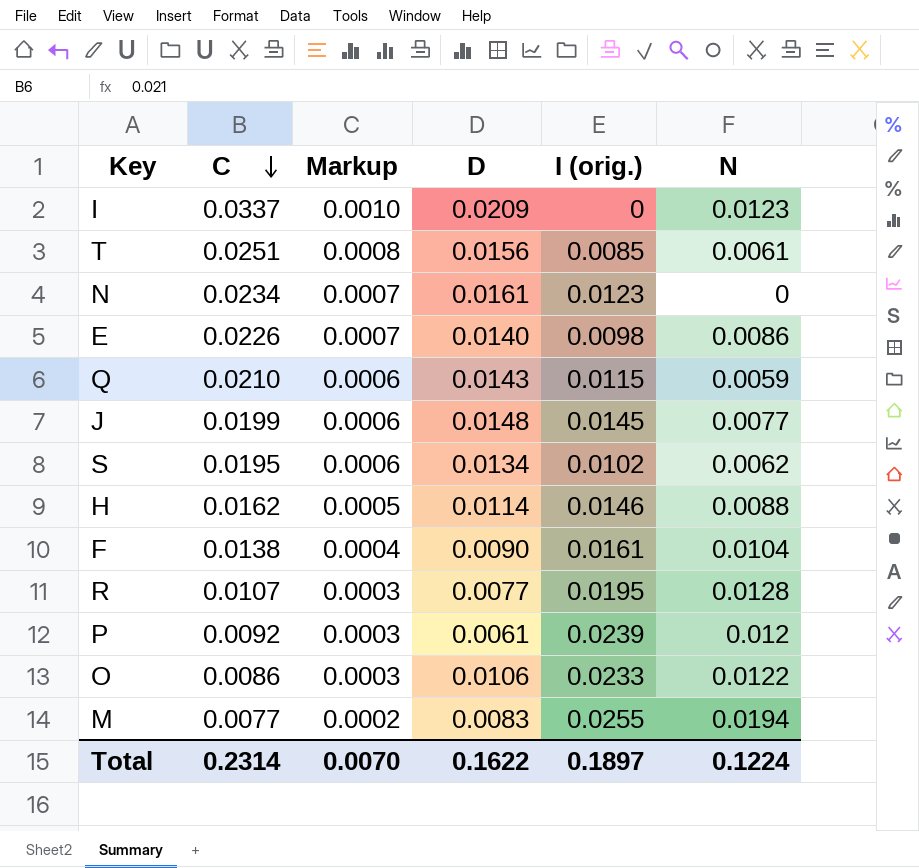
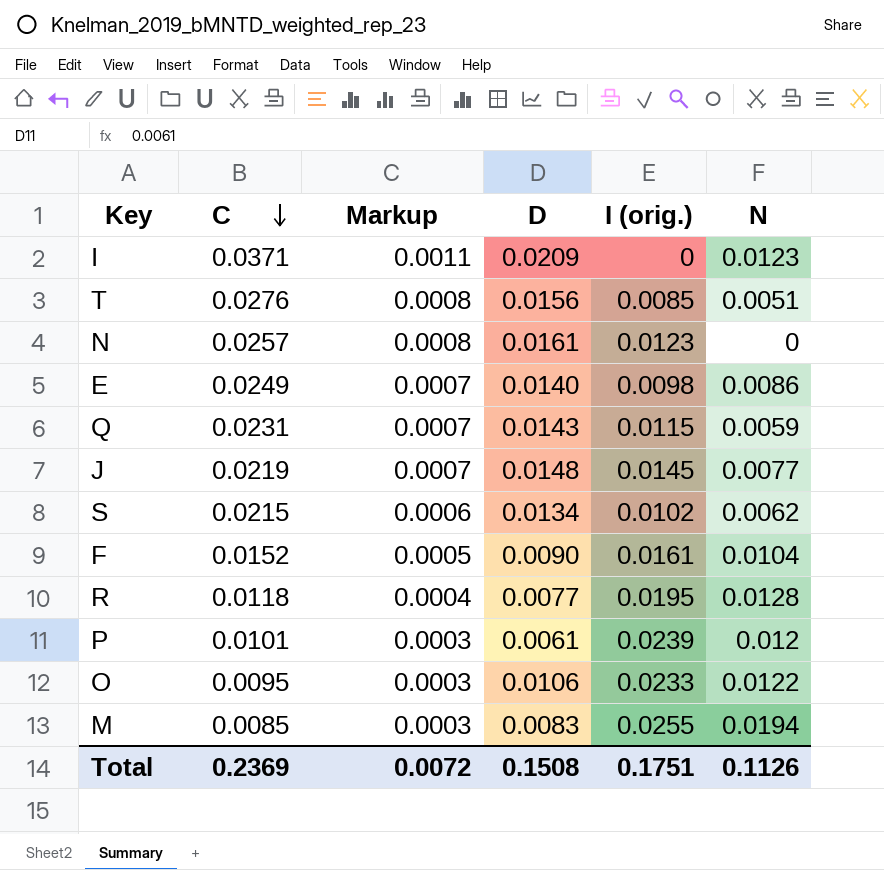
row H: 0.0162 | 0.0005 | 0.0114 | 0.0146 | 0.0088 -> none
I | C: 0.0337 -> 0.0371
I | Markup: 0.0010 -> 0.0011
T | C: 0.0251 -> 0.0276
T | N: 0.0061 -> 0.0051
N | C: 0.0234 -> 0.0257
N | Markup: 0.0007 -> 0.0008
E | C: 0.0226 -> 0.0249
Q | C: 0.0210 -> 0.0231
Q | Markup: 0.0006 -> 0.0007
J | C: 0.0199 -> 0.0219
J | Markup: 0.0006 -> 0.0007
S | C: 0.0195 -> 0.0215
F | C: 0.0138 -> 0.0152
F | Markup: 0.0004 -> 0.0005
R | C: 0.0107 -> 0.0118
R | Markup: 0.0003 -> 0.0004
P | C: 0.0092 -> 0.0101
O | C: 0.0086 -> 0.0095
M | C: 0.0077 -> 0.0085
M | Markup: 0.0002 -> 0.0003
Total | C: 0.2314 -> 0.2369
Total | Markup: 0.0070 -> 0.0072
Total | D: 0.1622 -> 0.1508
Total | I (orig.): 0.1897 -> 0.1751
Total | N: 0.1224 -> 0.1126

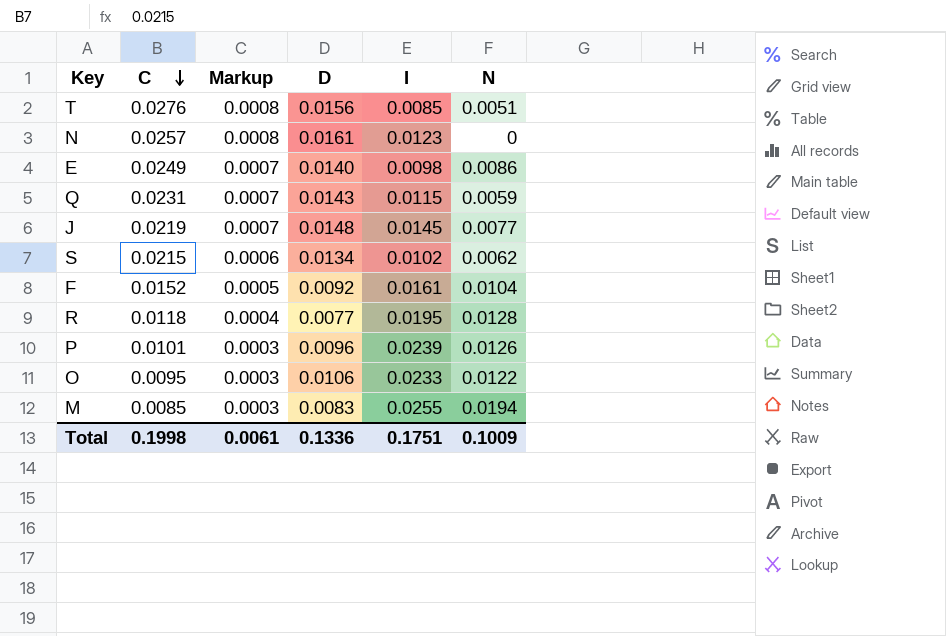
column name: I (orig.) -> I
row I: 0.0371 | 0.0011 | 0.0209 | 0 | 0.0123 -> none
F | D: 0.0090 -> 0.0092
P | D: 0.0061 -> 0.0096
P | N: 0.012 -> 0.0126
Total | C: 0.2369 -> 0.1998
Total | Markup: 0.0072 -> 0.0061
Total | D: 0.1508 -> 0.1336
Total | N: 0.1126 -> 0.1009

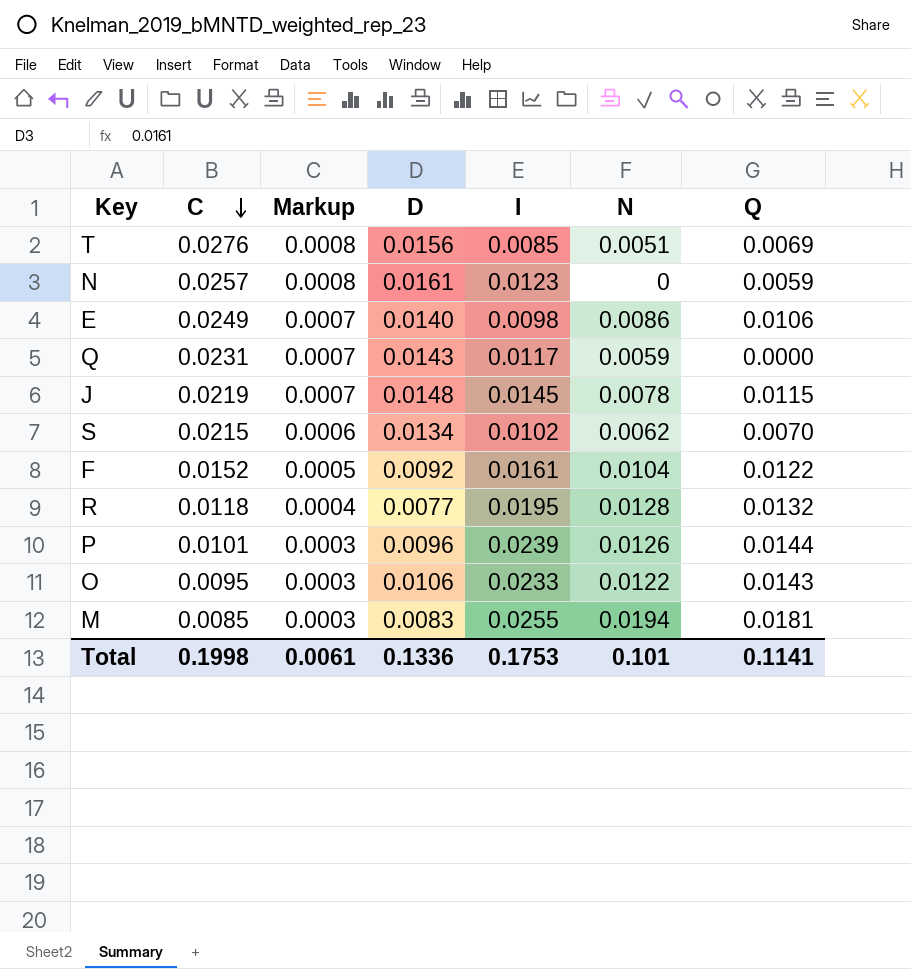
column Q | position: none -> 7
Q | I: 0.0115 -> 0.0117
J | N: 0.0077 -> 0.0078
Total | I: 0.1751 -> 0.1753
Total | N: 0.1009 -> 0.101

